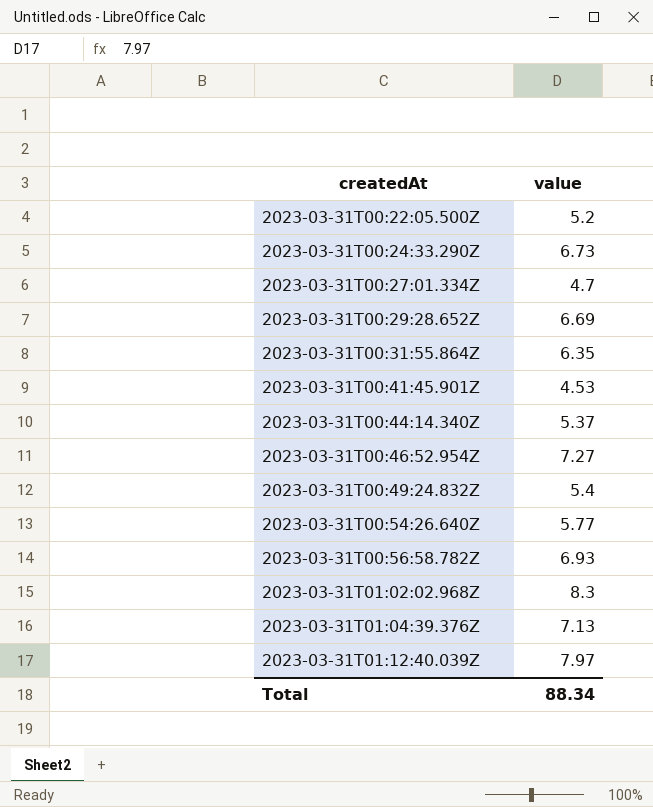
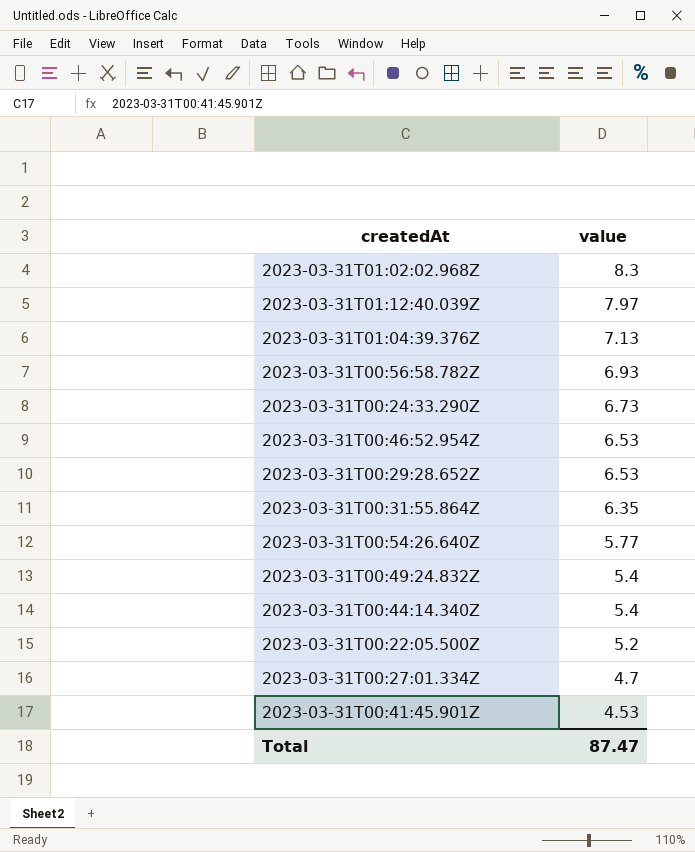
row order: createdAt ascending -> value descending
2023-03-31T00:46:52.954Z | value: 7.27 -> 6.53
2023-03-31T00:29:28.652Z | value: 6.69 -> 6.53
2023-03-31T00:44:14.340Z | value: 5.37 -> 5.4
Total | value: 88.34 -> 87.47

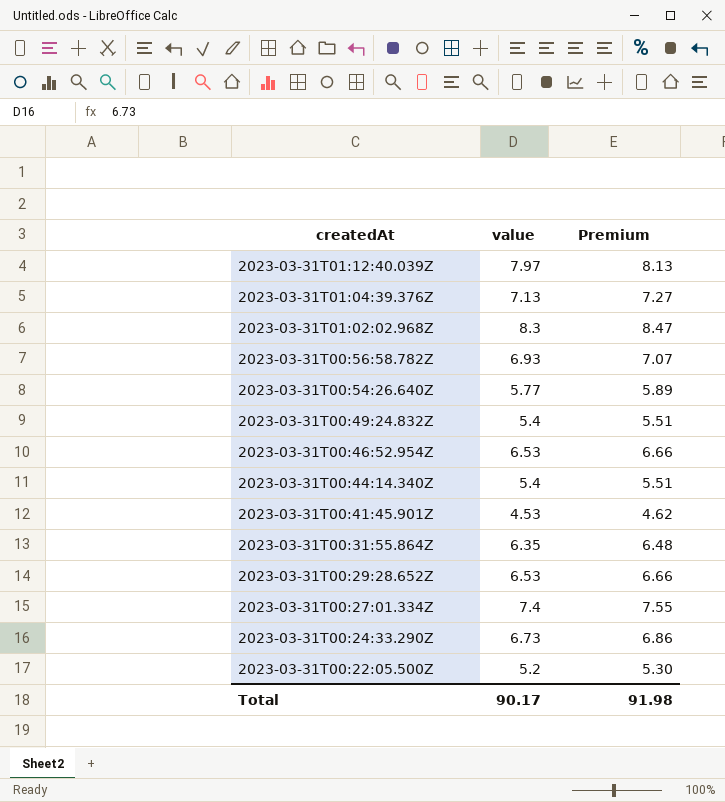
row order: value descending -> createdAt descending
column Premium | formula: none -> [value] * 1.02
2023-03-31T00:27:01.334Z | value: 4.7 -> 7.4
Total | value: 87.47 -> 90.17

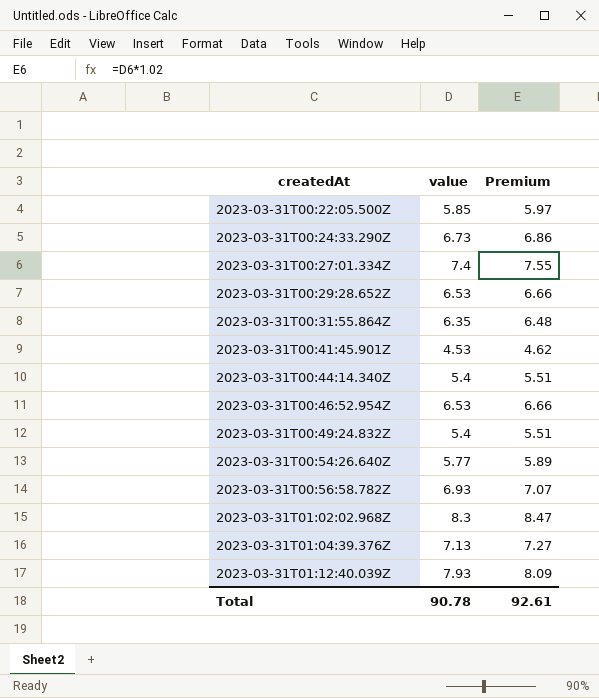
row order: createdAt descending -> createdAt ascending
2023-03-31T00:22:05.500Z | value: 5.2 -> 5.85
2023-03-31T00:22:05.500Z | Premium: 5.30 -> 5.97
2023-03-31T01:12:40.039Z | value: 7.97 -> 7.93
2023-03-31T01:12:40.039Z | Premium: 8.13 -> 8.09
Total | value: 90.17 -> 90.78
Total | Premium: 91.98 -> 92.61

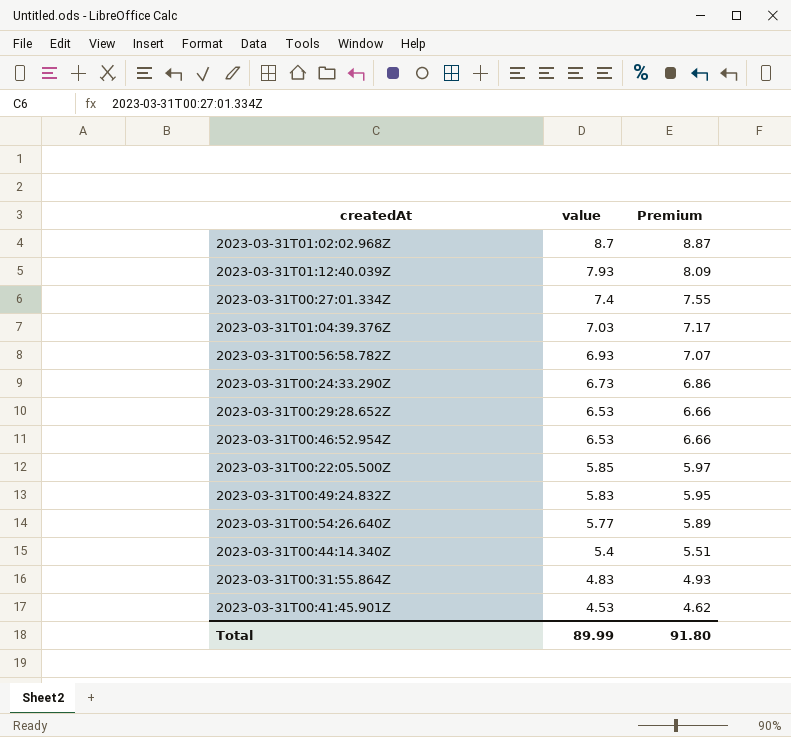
row order: createdAt ascending -> value descending
2023-03-31T01:02:02.968Z | value: 8.3 -> 8.7
2023-03-31T01:02:02.968Z | Premium: 8.47 -> 8.87
2023-03-31T01:04:39.376Z | value: 7.13 -> 7.03
2023-03-31T01:04:39.376Z | Premium: 7.27 -> 7.17
2023-03-31T00:49:24.832Z | value: 5.4 -> 5.83
2023-03-31T00:49:24.832Z | Premium: 5.51 -> 5.95
2023-03-31T00:31:55.864Z | value: 6.35 -> 4.83
2023-03-31T00:31:55.864Z | Premium: 6.48 -> 4.93
Total | value: 90.78 -> 89.99
Total | Premium: 92.61 -> 91.80

